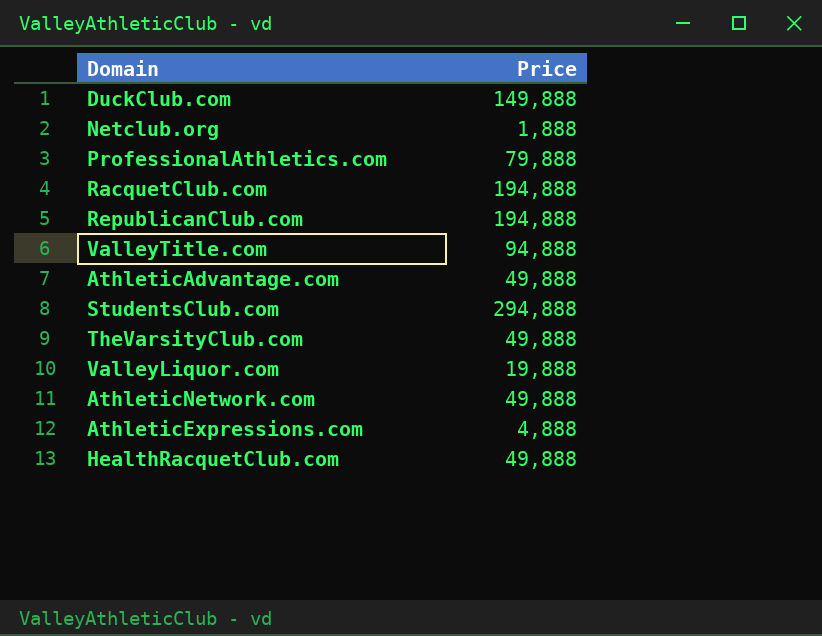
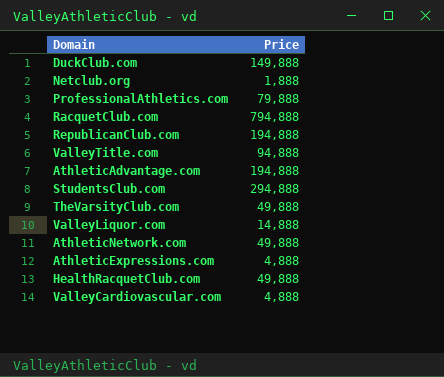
RacquetClub.com | Price: 194,888 -> 794,888
AthleticAdvantage.com | Price: 49,888 -> 194,888
ValleyLiquor.com | Price: 19,888 -> 14,888
row ValleyCardiovascular.com: none -> 4,888

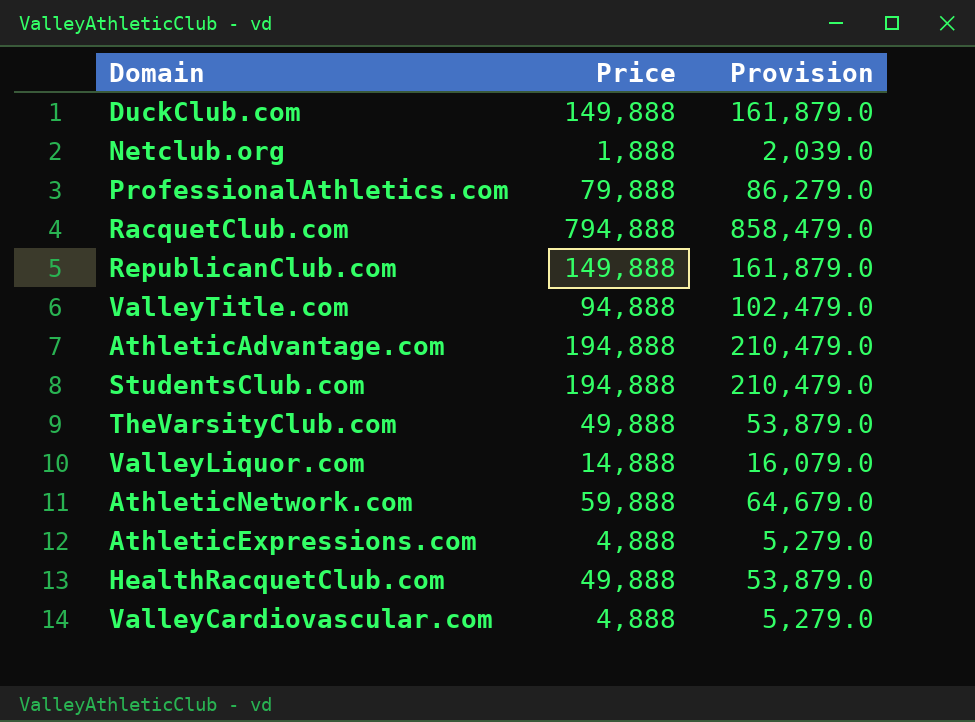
column Provision | formula: none -> [Price] * 1.08
RepublicanClub.com | Price: 194,888 -> 149,888
StudentsClub.com | Price: 294,888 -> 194,888
AthleticNetwork.com | Price: 49,888 -> 59,888

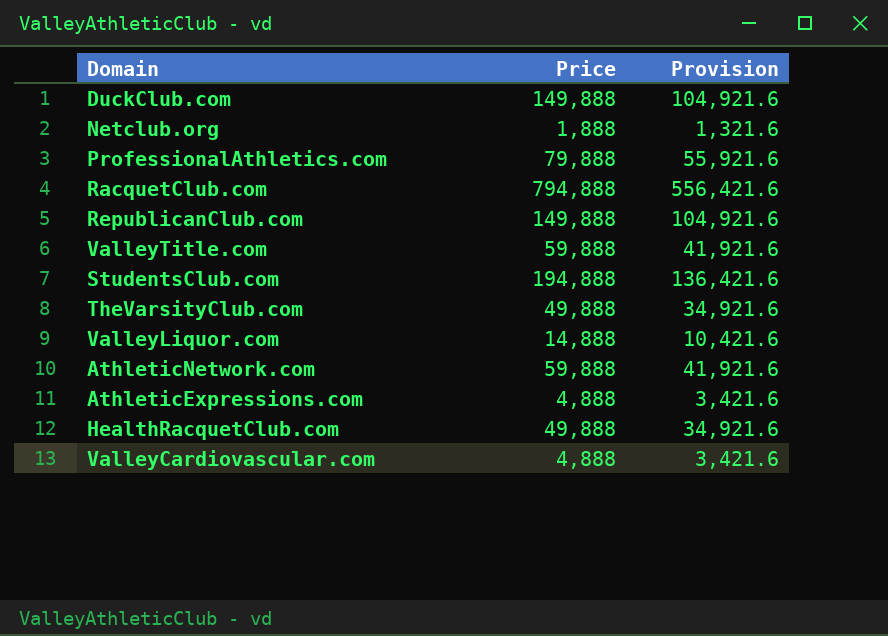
column Provision | formula: [Price] * 1.08 -> [Price] * 0.7
row AthleticAdvantage.com: 194,888 | 210,479.0 -> none
ValleyTitle.com | Price: 94,888 -> 59,888

